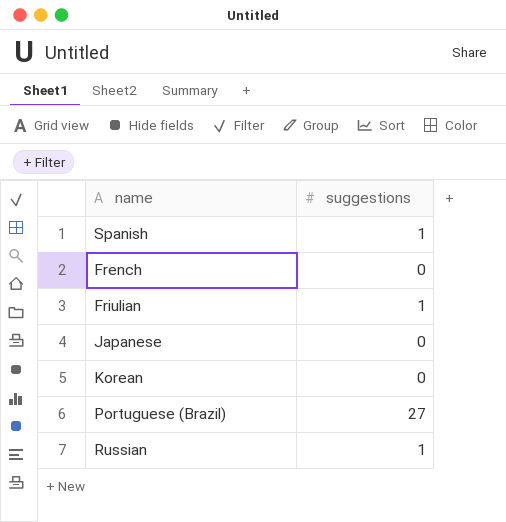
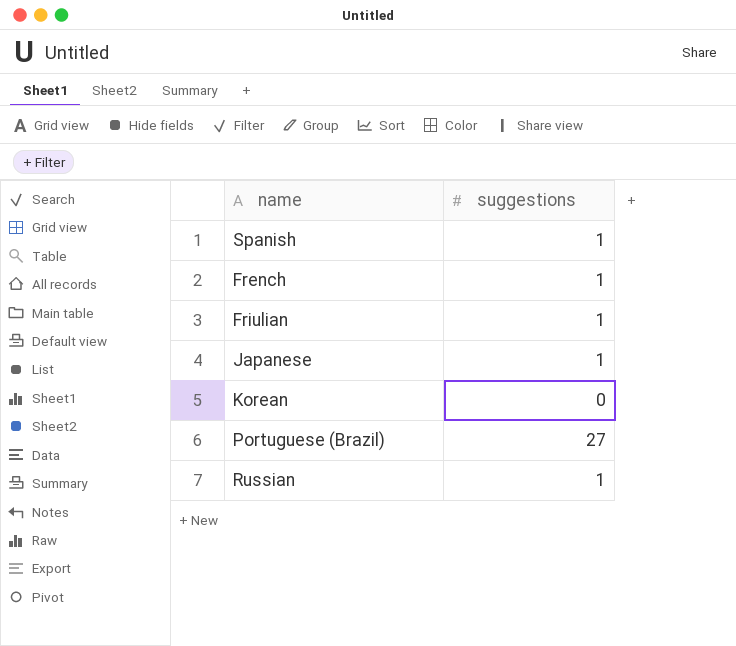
French | suggestions: 0 -> 1
Japanese | suggestions: 0 -> 1

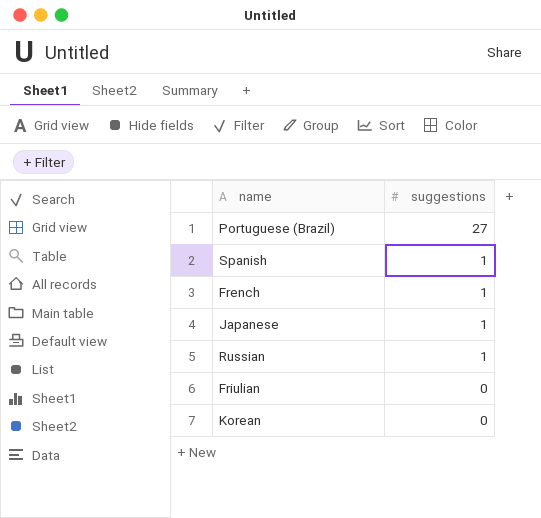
row order: none -> suggestions descending
Friulian | suggestions: 1 -> 0

